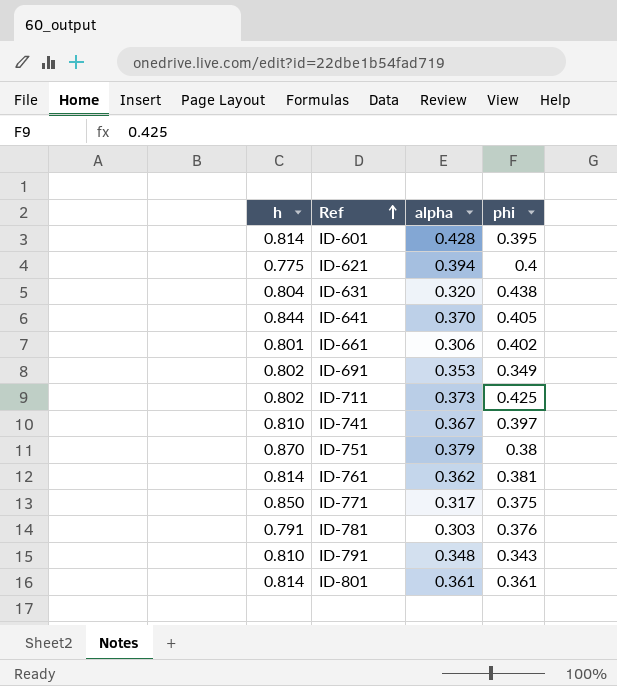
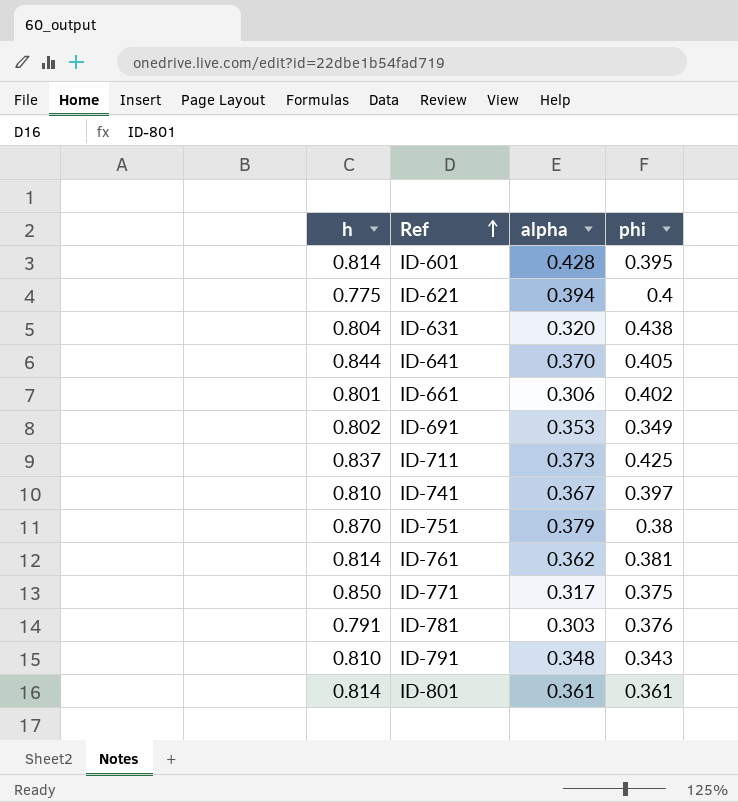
ID-711 | h: 0.802 -> 0.837

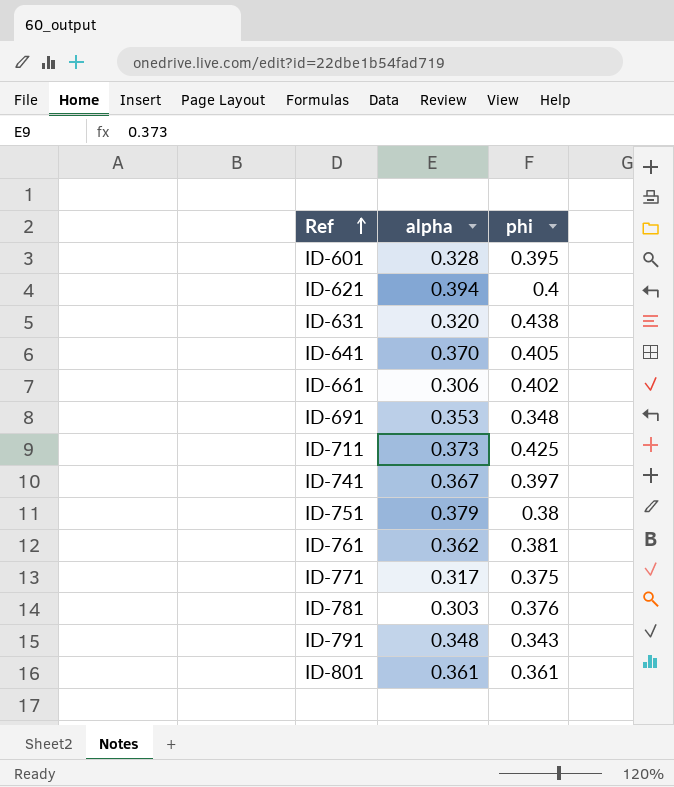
column h | position: 1 -> none
ID-601 | alpha: 0.428 -> 0.328
ID-691 | phi: 0.349 -> 0.348

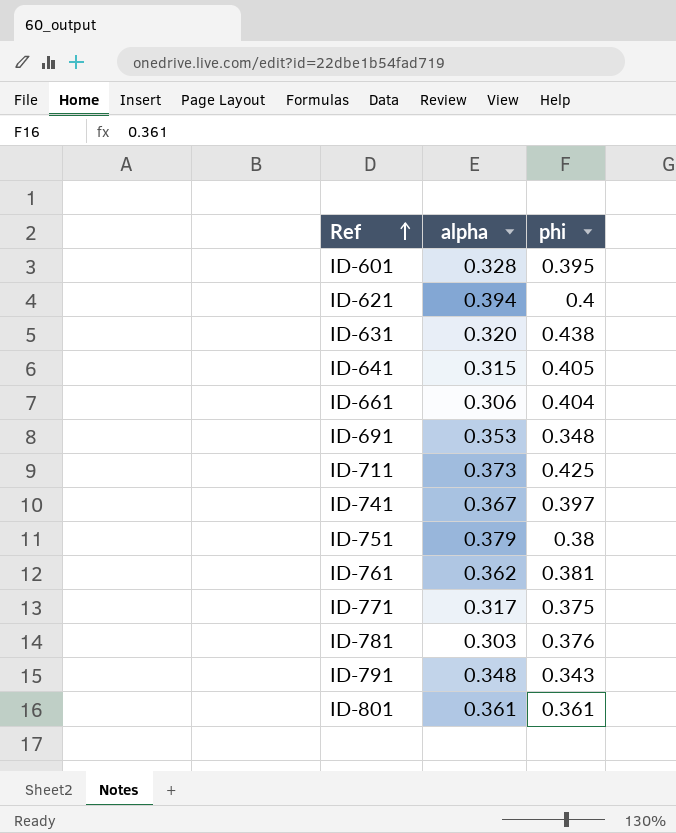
ID-641 | alpha: 0.370 -> 0.315
ID-661 | phi: 0.402 -> 0.404

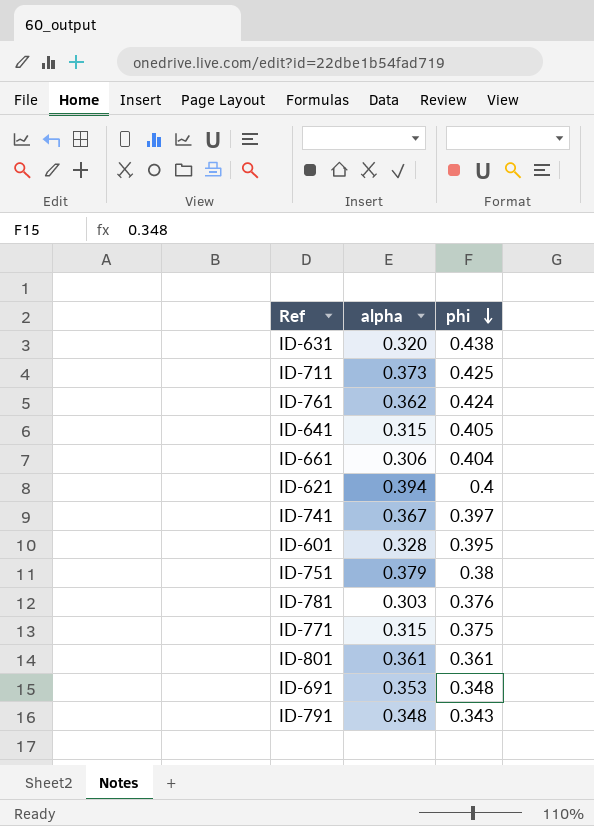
row order: Ref ascending -> phi descending
ID-761 | phi: 0.381 -> 0.424
ID-771 | alpha: 0.317 -> 0.315

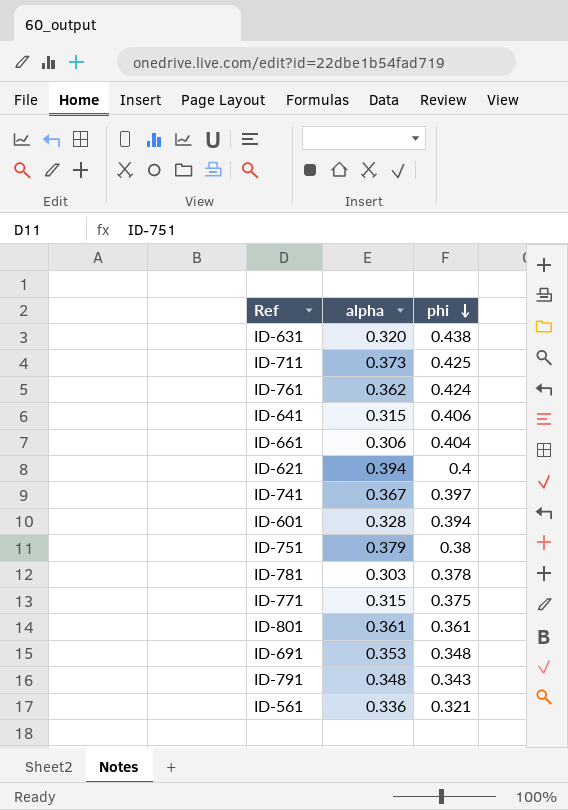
ID-641 | phi: 0.405 -> 0.406
ID-601 | phi: 0.395 -> 0.394
ID-781 | phi: 0.376 -> 0.378
row ID-561: none -> 0.336 | 0.321

